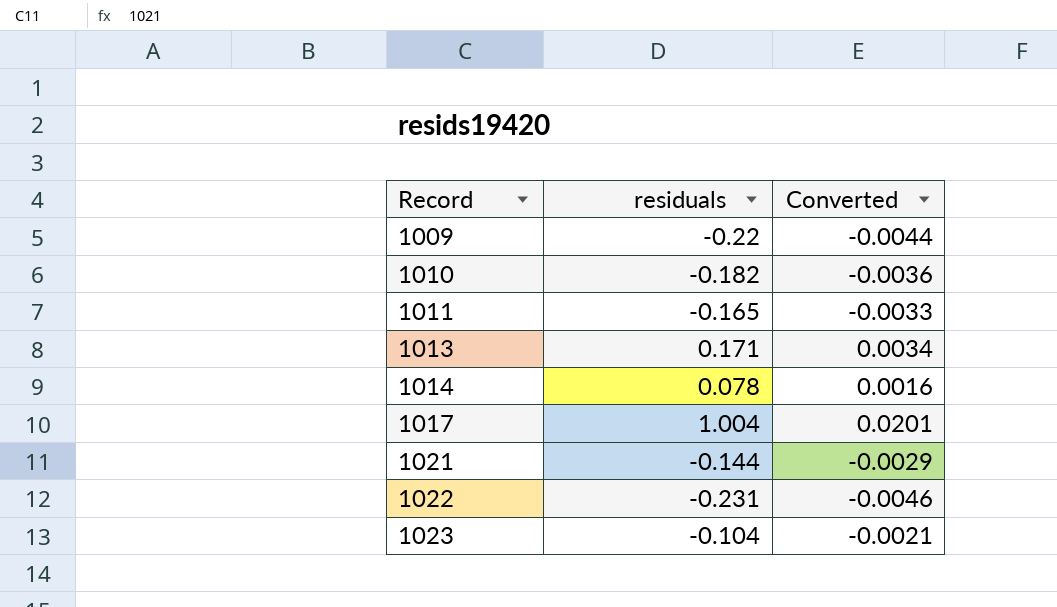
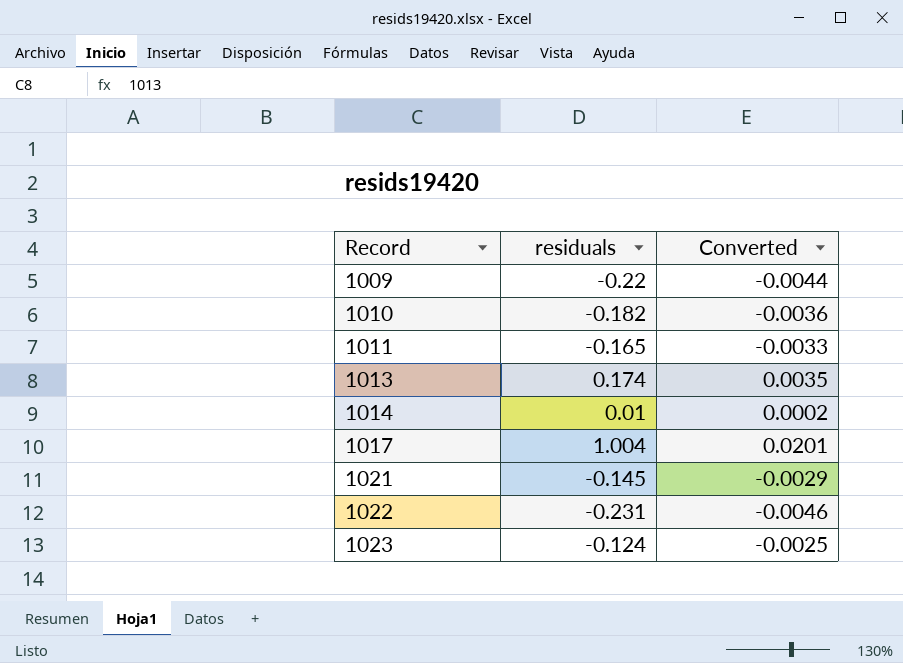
1013 | residuals: 0.171 -> 0.174
1013 | Converted: 0.0034 -> 0.0035
1014 | residuals: 0.078 -> 0.01
1014 | Converted: 0.0016 -> 0.0002
1021 | residuals: -0.144 -> -0.145
1023 | residuals: -0.104 -> -0.124
1023 | Converted: -0.0021 -> -0.0025

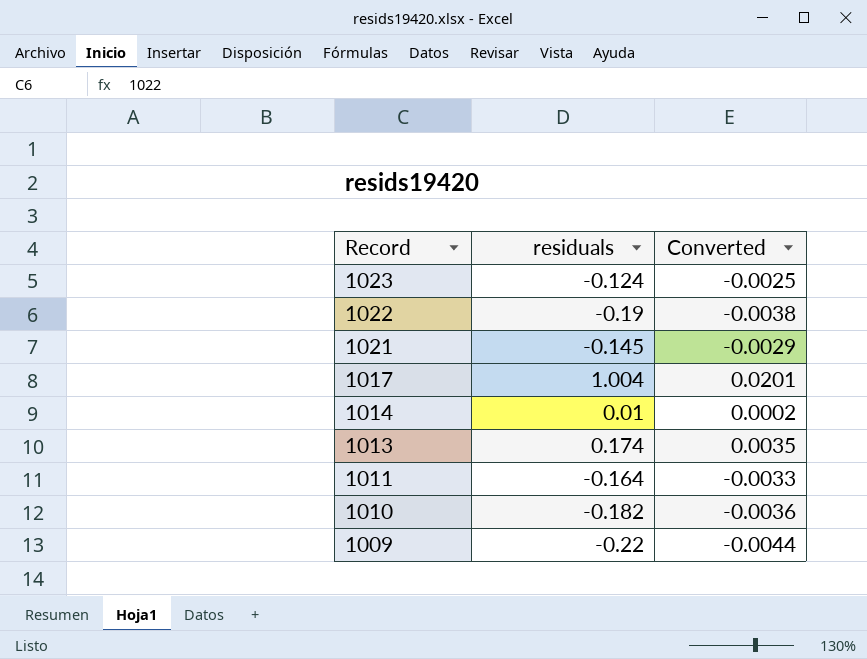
row order: Record ascending -> Record descending
1022 | residuals: -0.231 -> -0.19
1022 | Converted: -0.0046 -> -0.0038
1011 | residuals: -0.165 -> -0.164

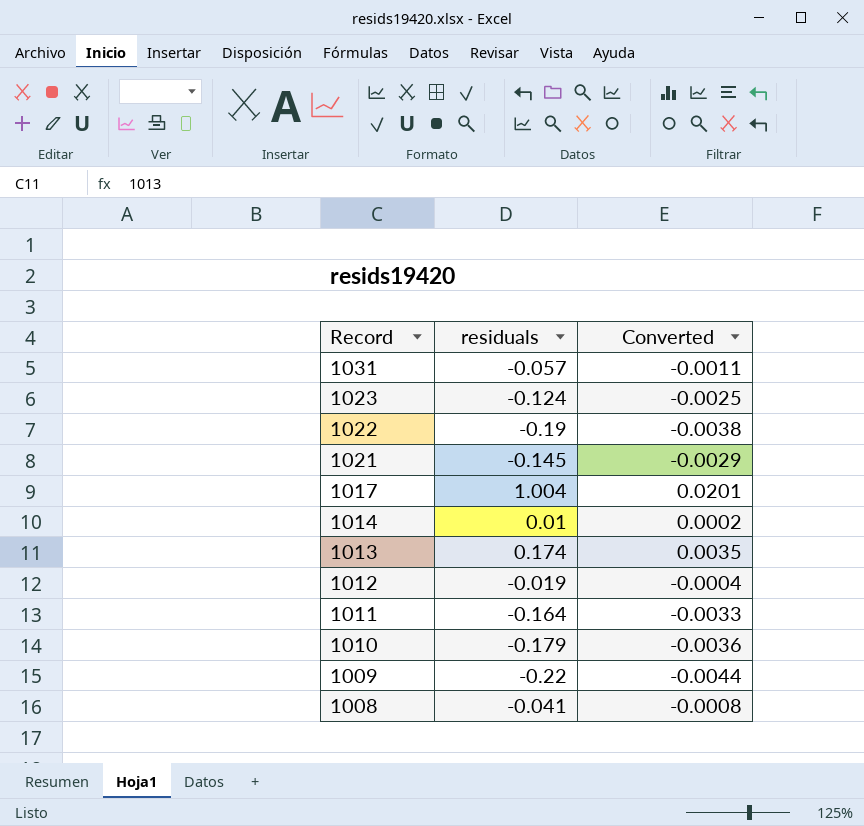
row 1031: none -> -0.057 | -0.0011
row 1012: none -> -0.019 | -0.0004
1010 | residuals: -0.182 -> -0.179
row 1008: none -> -0.041 | -0.0008

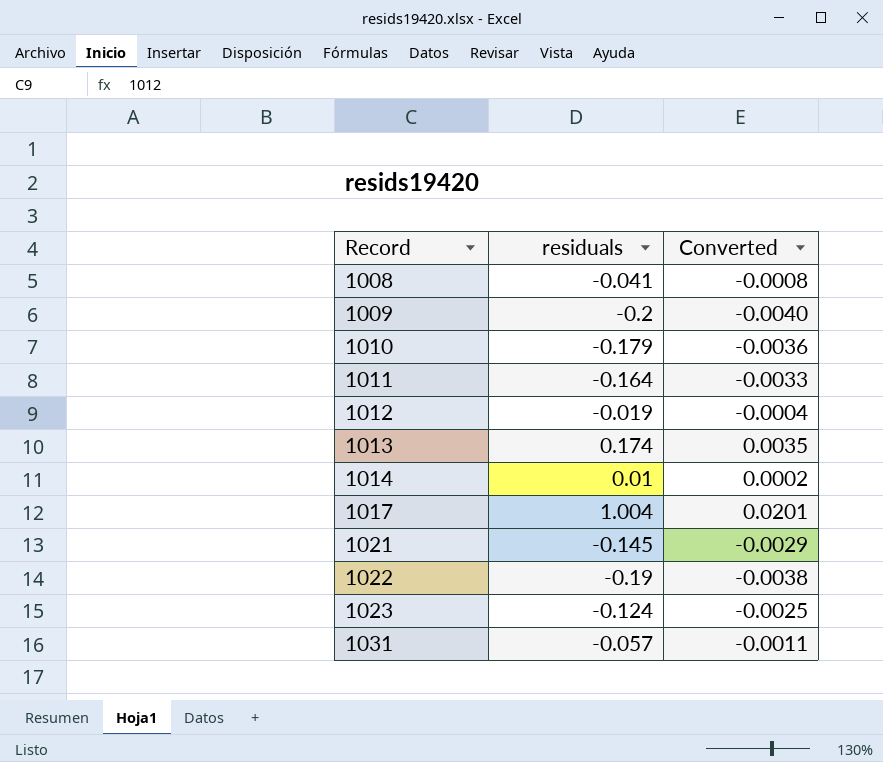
row order: Record descending -> Record ascending
1009 | residuals: -0.22 -> -0.2
1009 | Converted: -0.0044 -> -0.0040

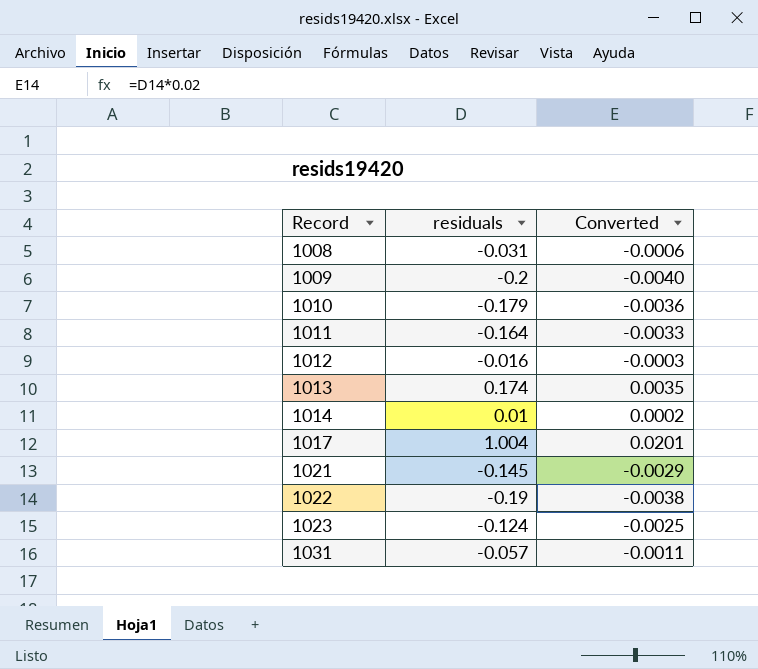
1008 | residuals: -0.041 -> -0.031
1008 | Converted: -0.0008 -> -0.0006
1012 | residuals: -0.019 -> -0.016
1012 | Converted: -0.0004 -> -0.0003

